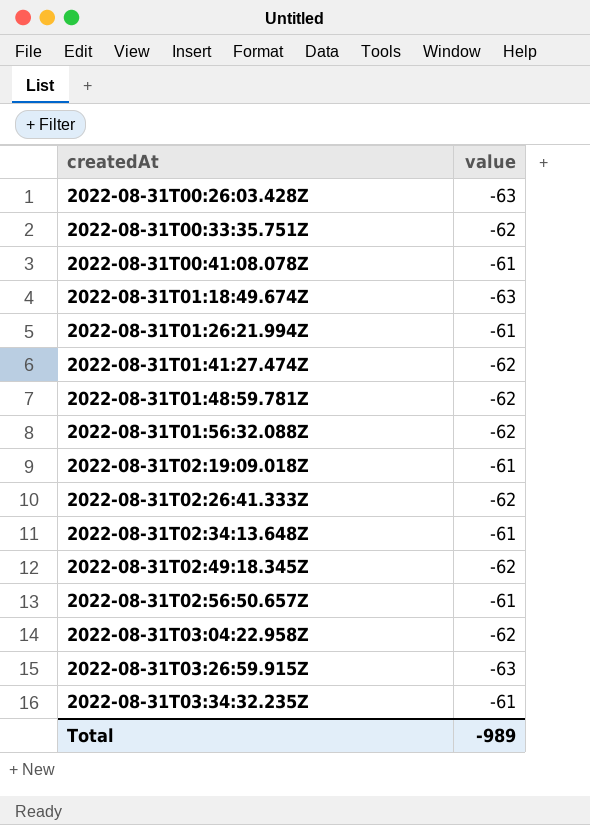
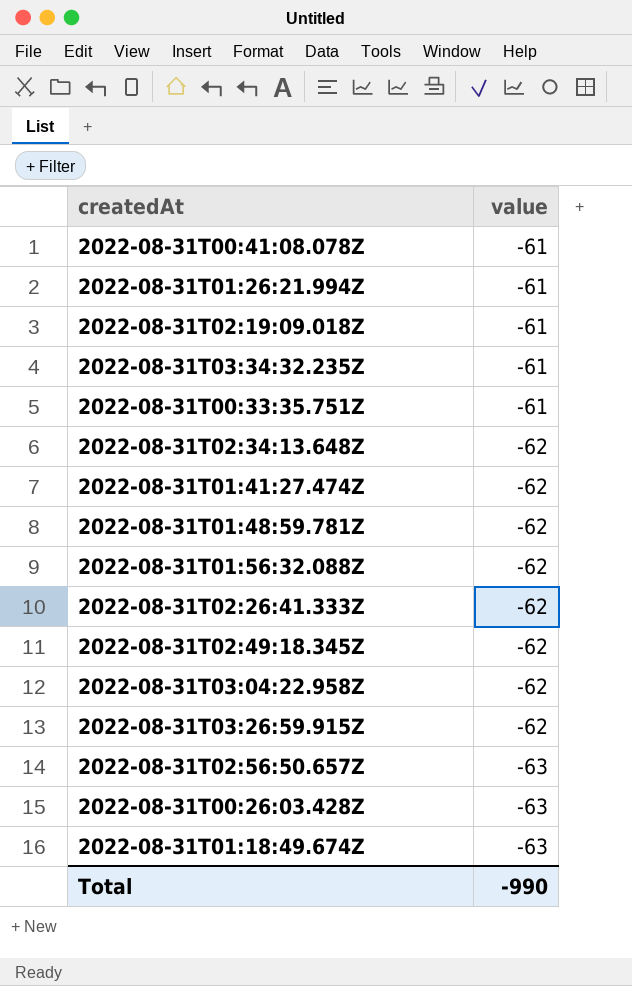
row order: createdAt ascending -> value descending
2022-08-31T00:33:35.751Z | value: -62 -> -61
2022-08-31T02:34:13.648Z | value: -61 -> -62
2022-08-31T03:26:59.915Z | value: -63 -> -62
2022-08-31T02:56:50.657Z | value: -61 -> -63
Total | value: -989 -> -990

